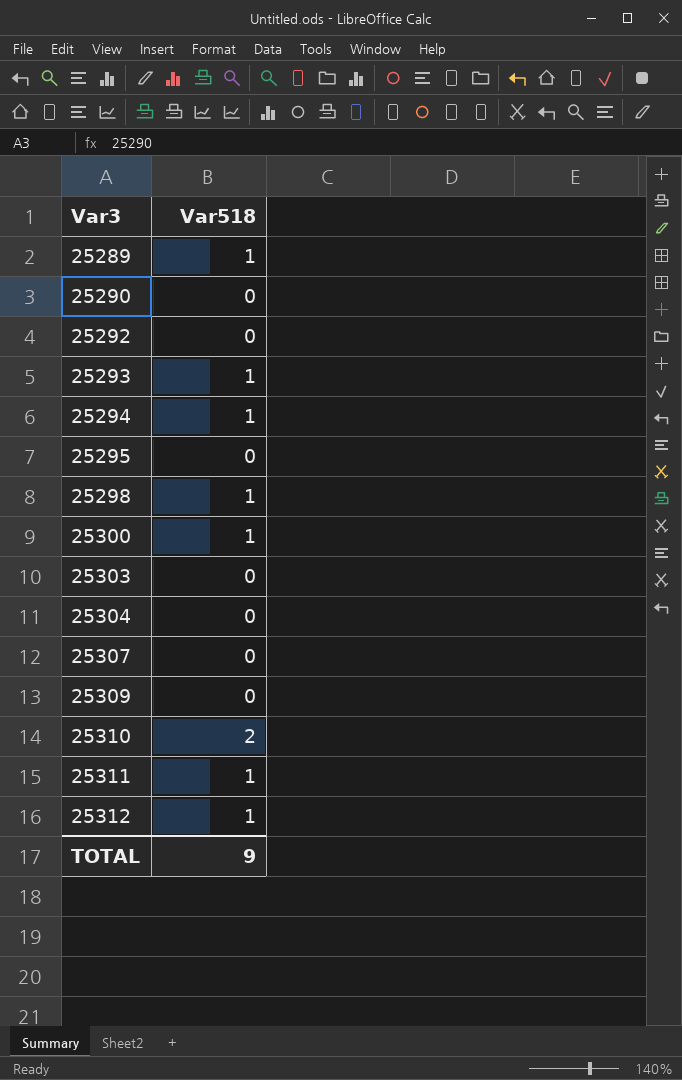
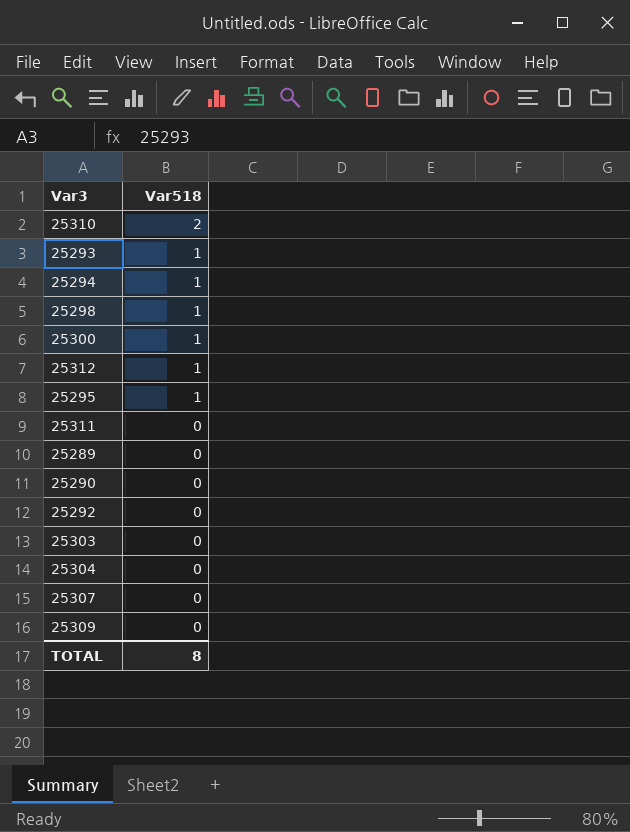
row order: Var3 ascending -> Var518 descending
25295 | Var518: 0 -> 1
25311 | Var518: 1 -> 0
25289 | Var518: 1 -> 0
TOTAL | Var518: 9 -> 8

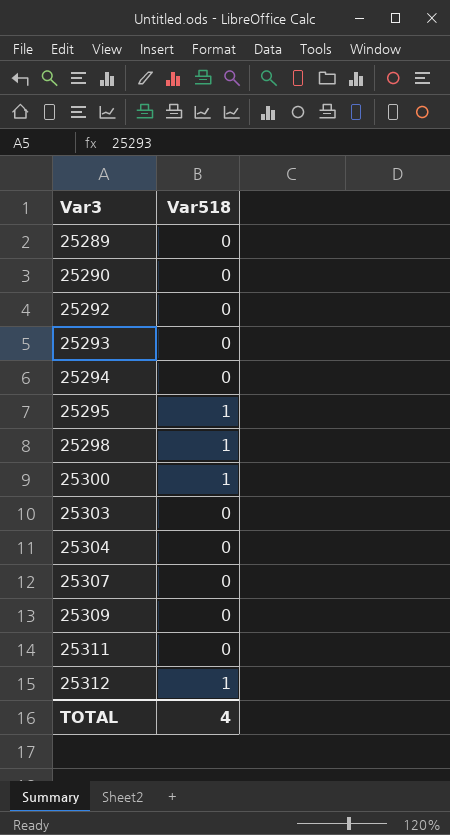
row order: Var518 descending -> Var3 ascending
row 25310: 2 -> none
25293 | Var518: 1 -> 0
25294 | Var518: 1 -> 0
TOTAL | Var518: 8 -> 4

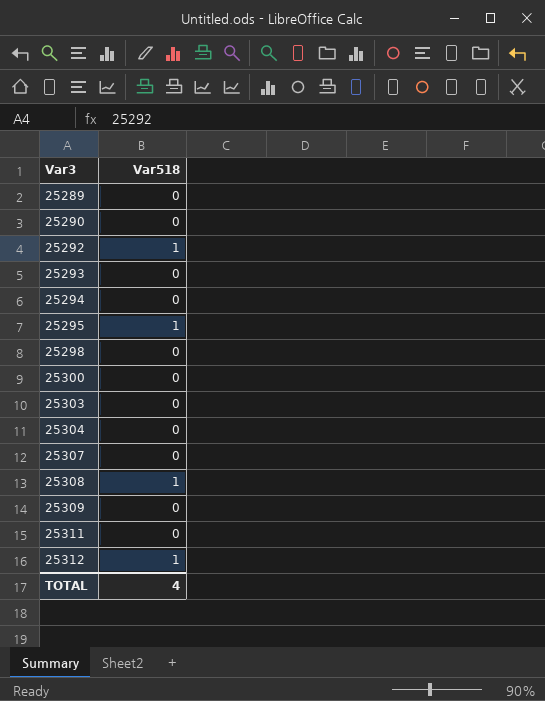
25292 | Var518: 0 -> 1
25298 | Var518: 1 -> 0
25300 | Var518: 1 -> 0
row 25308: none -> 1

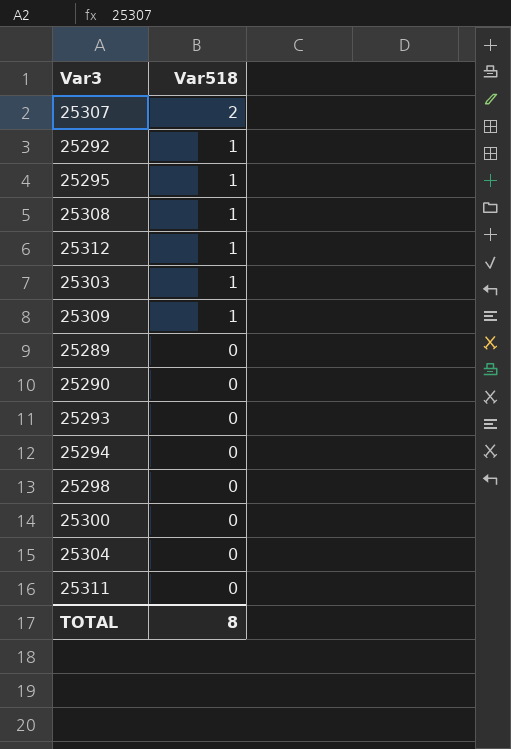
row order: Var3 ascending -> Var518 descending
25307 | Var518: 0 -> 2
25303 | Var518: 0 -> 1
25309 | Var518: 0 -> 1
TOTAL | Var518: 4 -> 8

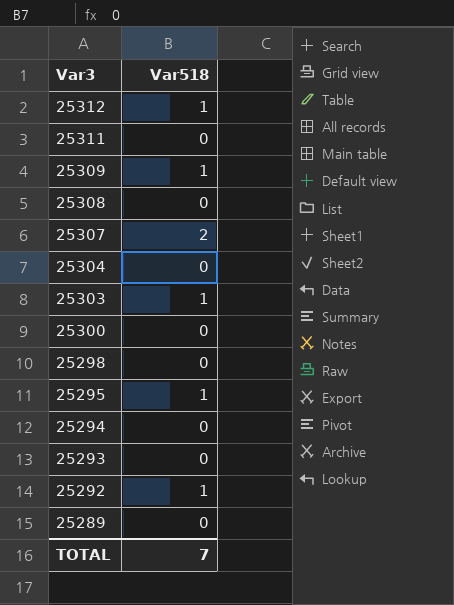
row order: Var518 descending -> Var3 descending
row 25290: 0 -> none
25308 | Var518: 1 -> 0
TOTAL | Var518: 8 -> 7

